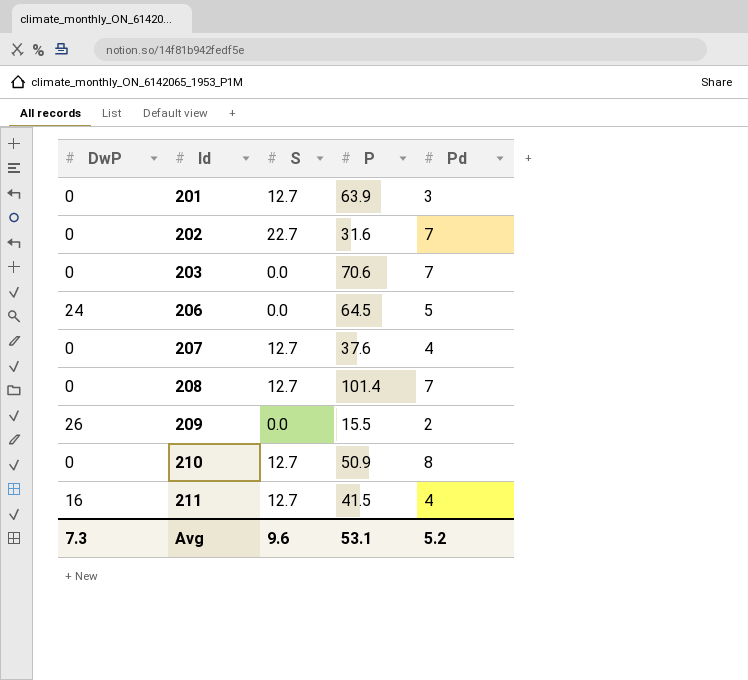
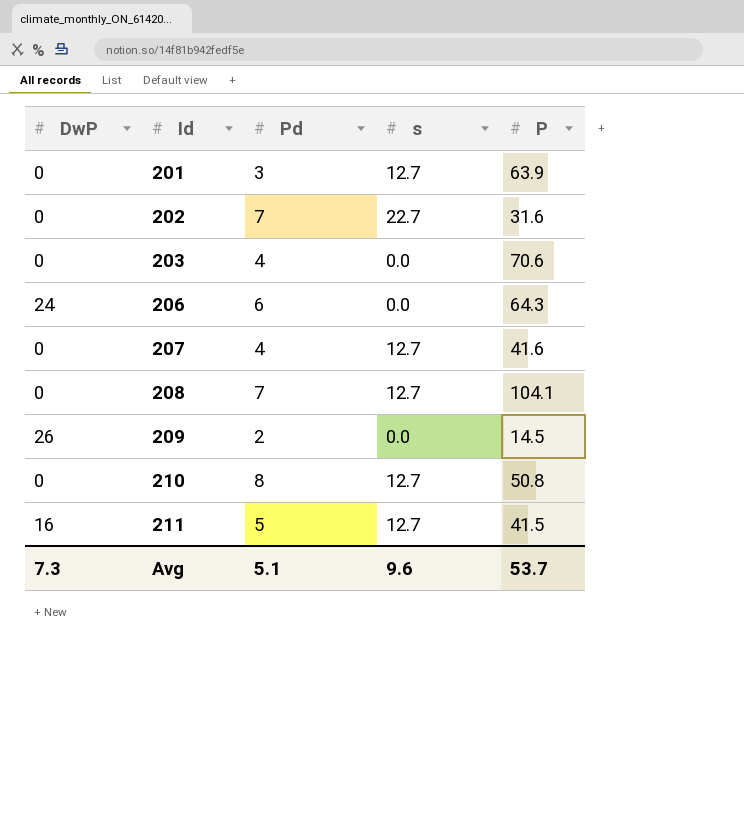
column Pd | position: 5 -> 3
column name: S -> s
203 | Pd: 7 -> 4
206 | Pd: 5 -> 6
206 | P: 64.5 -> 64.3
207 | P: 37.6 -> 41.6
208 | P: 101.4 -> 104.1
209 | P: 15.5 -> 14.5
210 | P: 50.9 -> 50.8
211 | Pd: 4 -> 5
Avg | Pd: 5.2 -> 5.1
Avg | P: 53.1 -> 53.7

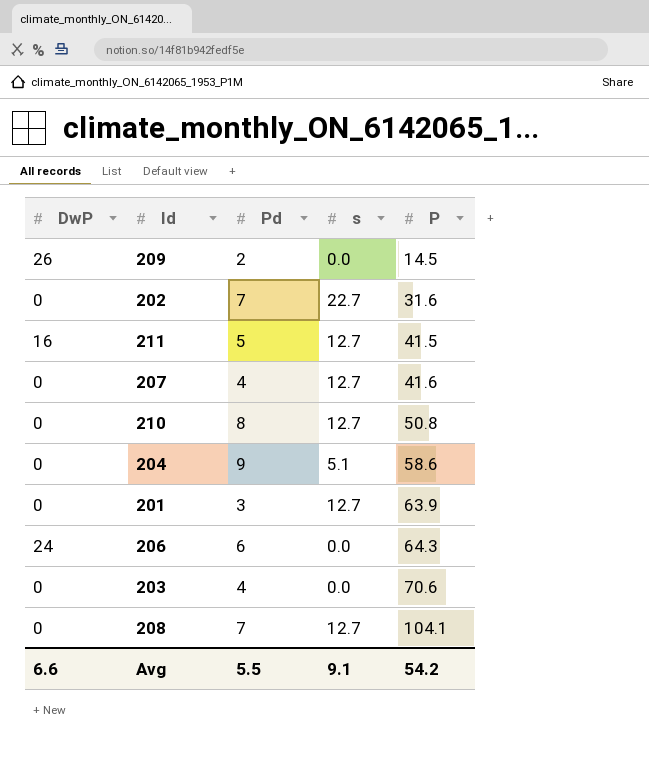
row order: Id ascending -> P ascending
row 204: none -> 0 | 9 | 5.1 | 58.6
Avg | DwP: 7.3 -> 6.6
Avg | Pd: 5.1 -> 5.5
Avg | s: 9.6 -> 9.1
Avg | P: 53.7 -> 54.2

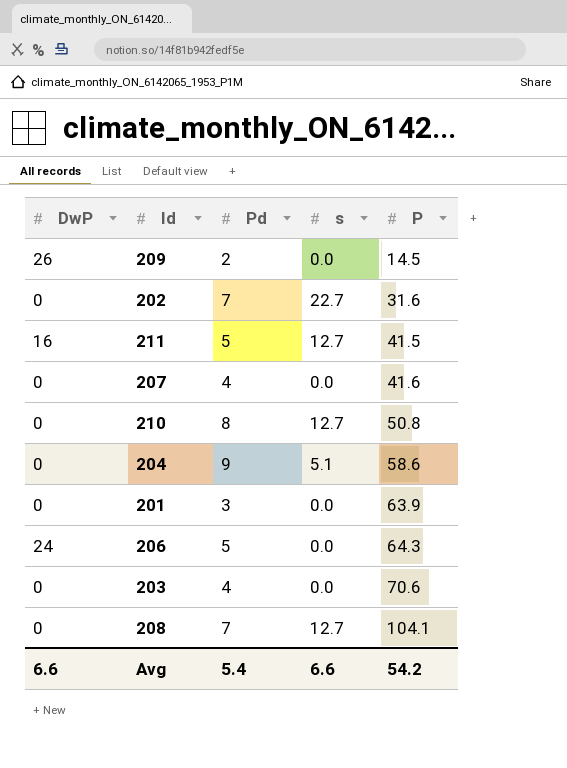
207 | s: 12.7 -> 0.0
201 | s: 12.7 -> 0.0
206 | Pd: 6 -> 5
Avg | Pd: 5.5 -> 5.4
Avg | s: 9.1 -> 6.6

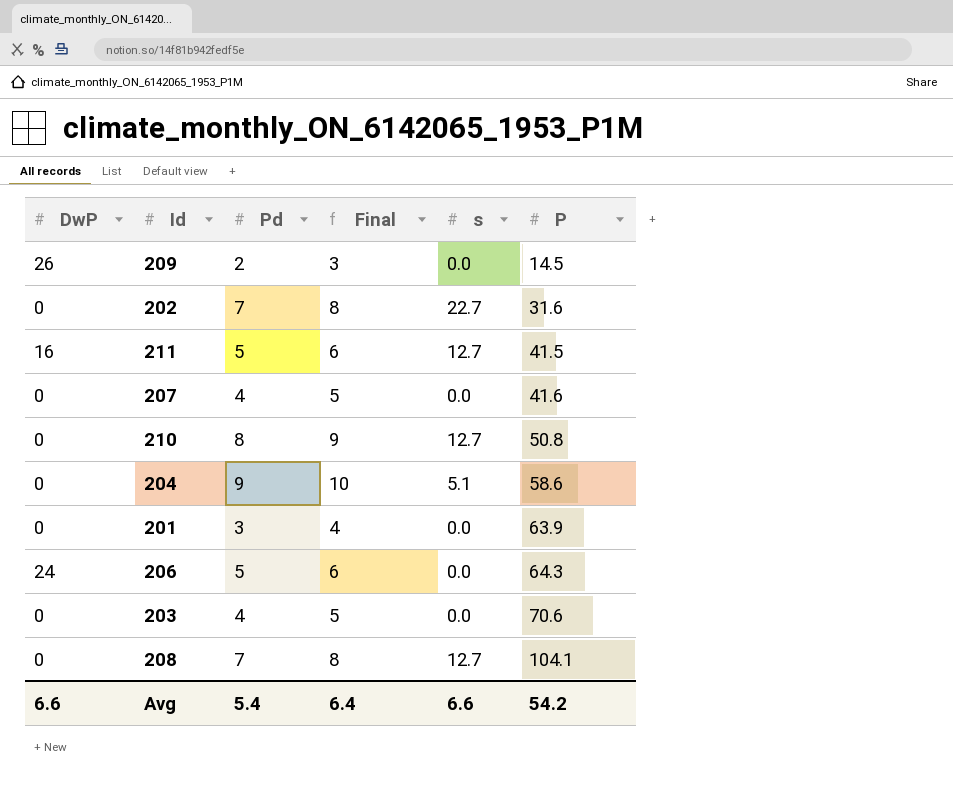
column Final | formula: none -> [Pd] + 1

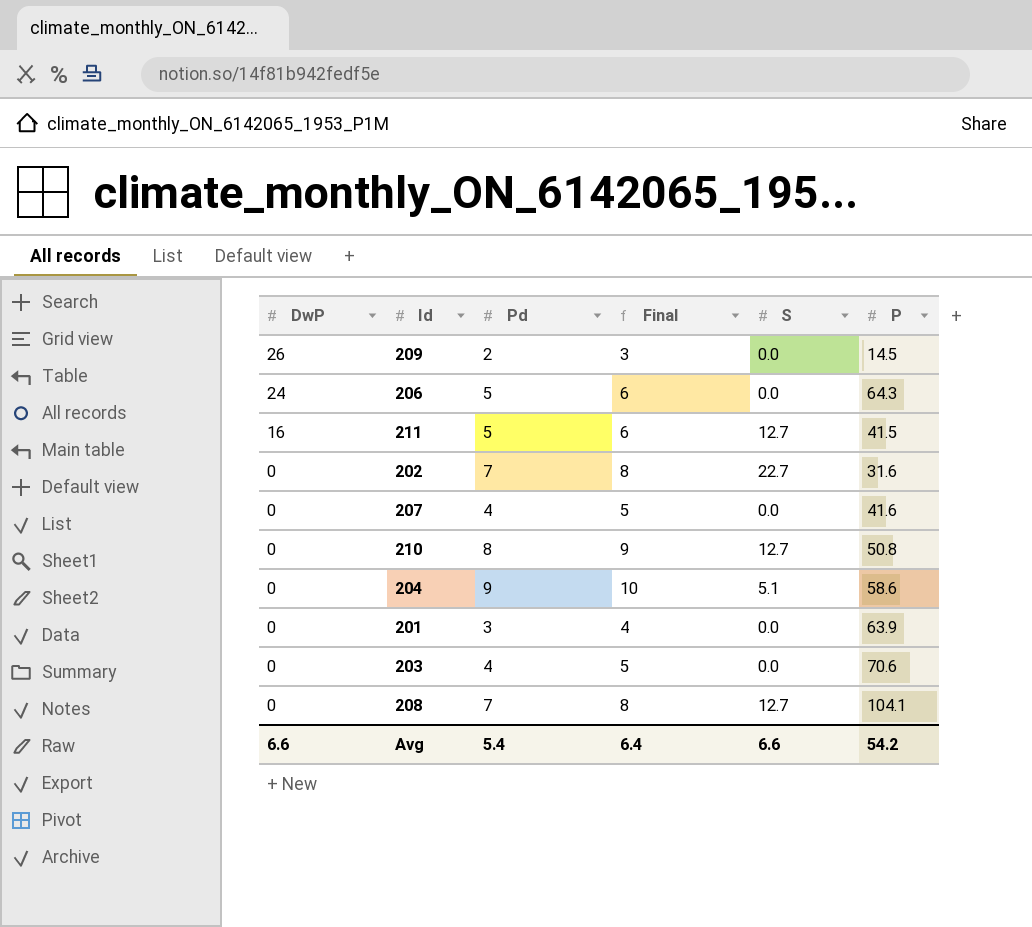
row order: P ascending -> DwP descending
column name: s -> S

